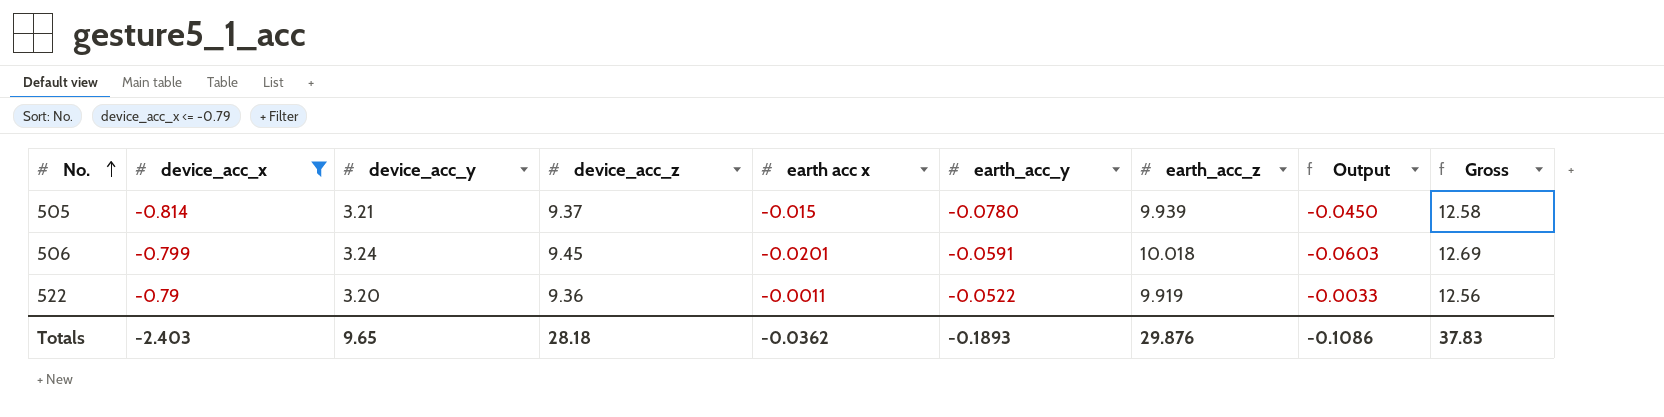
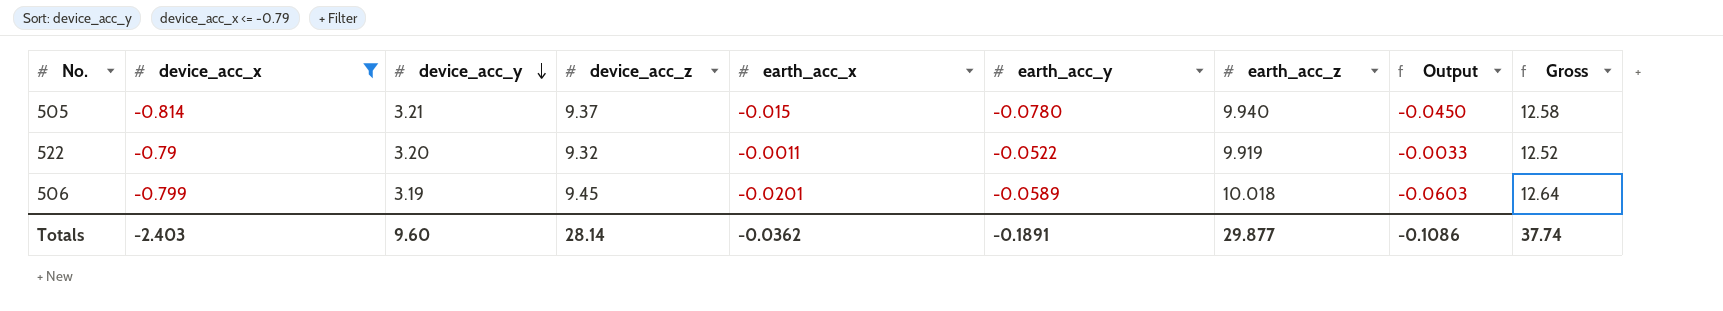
row order: No. ascending -> device_acc_y descending
column name: earth acc x -> earth_acc_x
505 | earth_acc_z: 9.939 -> 9.940
522 | device_acc_z: 9.36 -> 9.32
522 | Gross: 12.56 -> 12.52
506 | device_acc_y: 3.24 -> 3.19
506 | earth_acc_y: -0.0591 -> -0.0589
506 | Gross: 12.69 -> 12.64
Totals | device_acc_y: 9.65 -> 9.60
Totals | device_acc_z: 28.18 -> 28.14
Totals | earth_acc_y: -0.1893 -> -0.1891
Totals | earth_acc_z: 29.876 -> 29.877
Totals | Gross: 37.83 -> 37.74

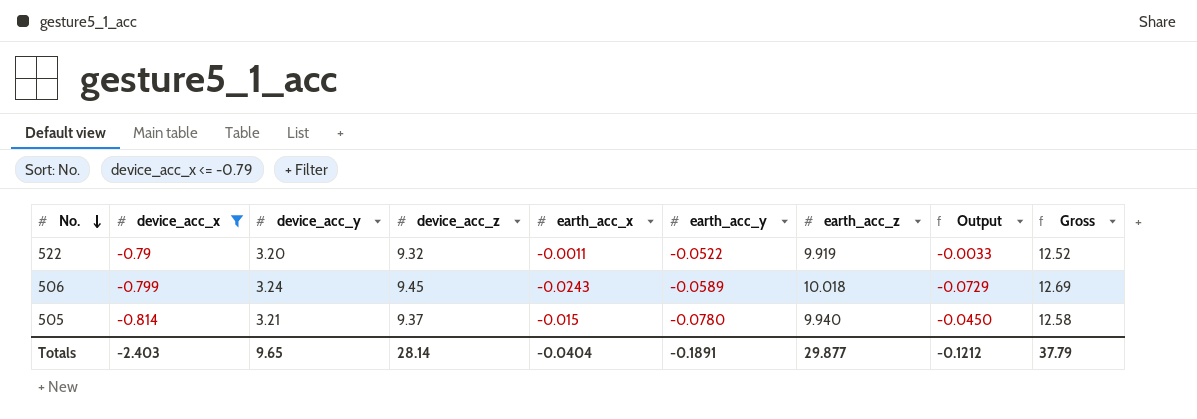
row order: device_acc_y descending -> No. descending
506 | device_acc_y: 3.19 -> 3.24
506 | earth_acc_x: -0.0201 -> -0.0243
506 | Output: -0.0603 -> -0.0729
506 | Gross: 12.64 -> 12.69
Totals | device_acc_y: 9.60 -> 9.65
Totals | earth_acc_x: -0.0362 -> -0.0404
Totals | Output: -0.1086 -> -0.1212
Totals | Gross: 37.74 -> 37.79

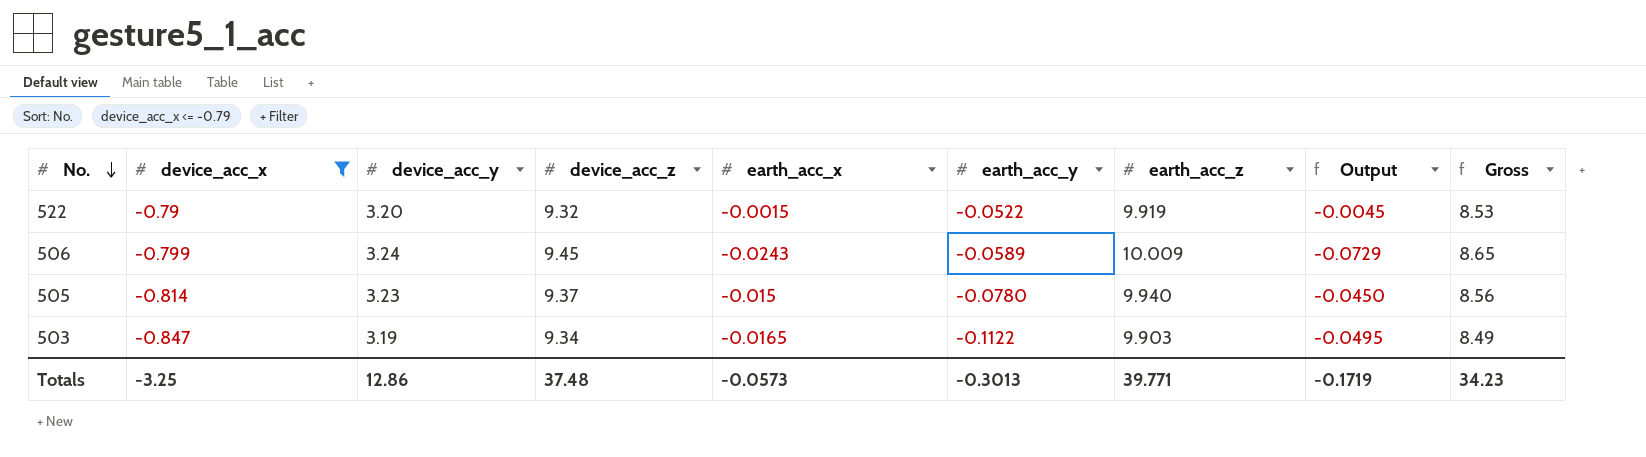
column Gross | formula: [device_acc_y] + [device_acc_z] -> [device_acc_x] + [device_acc_z]
522 | earth_acc_x: -0.0011 -> -0.0015
522 | Output: -0.0033 -> -0.0045
506 | earth_acc_z: 10.018 -> 10.009
505 | device_acc_y: 3.21 -> 3.23
row 503: none -> -0.847 | 3.19 | 9.34 | -0.0165 | -0.1122 | 9.903 | -0.0495 | 8.49
Totals | device_acc_x: -2.403 -> -3.25
Totals | device_acc_y: 9.65 -> 12.86
Totals | device_acc_z: 28.14 -> 37.48
Totals | earth_acc_x: -0.0404 -> -0.0573
Totals | earth_acc_y: -0.1891 -> -0.3013
Totals | earth_acc_z: 29.877 -> 39.771
Totals | Output: -0.1212 -> -0.1719
Totals | Gross: 37.79 -> 34.23

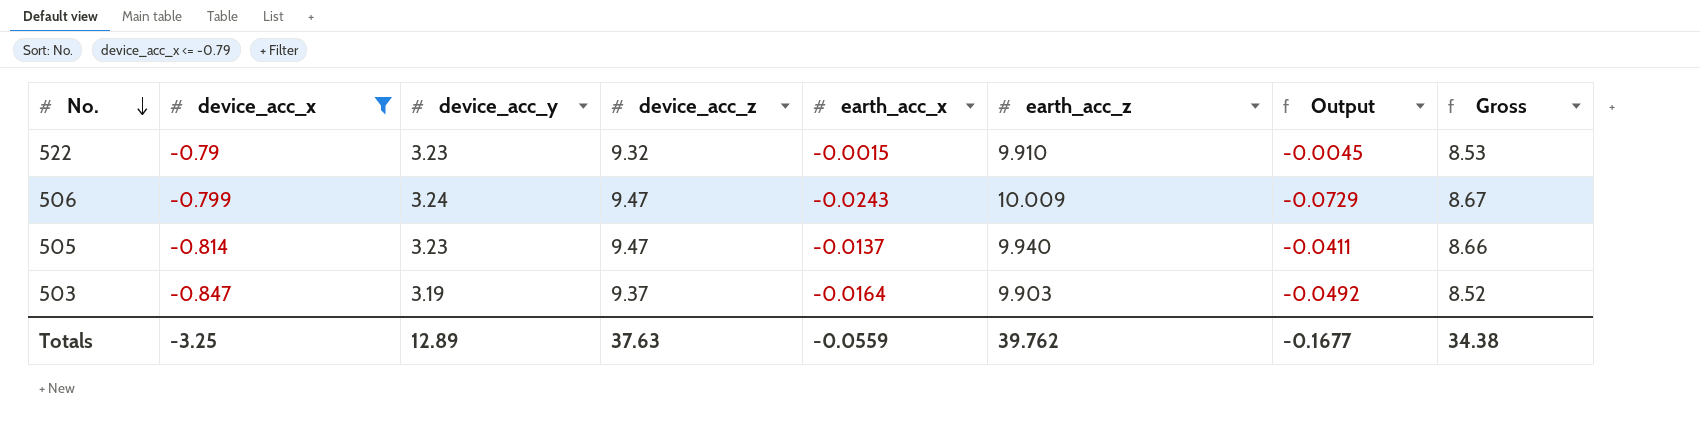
column earth_acc_y | position: 6 -> none
522 | device_acc_y: 3.20 -> 3.23
522 | earth_acc_z: 9.919 -> 9.910
506 | device_acc_z: 9.45 -> 9.47
506 | Gross: 8.65 -> 8.67
505 | device_acc_z: 9.37 -> 9.47
505 | earth_acc_x: -0.015 -> -0.0137
505 | Output: -0.0450 -> -0.0411
505 | Gross: 8.56 -> 8.66
503 | device_acc_z: 9.34 -> 9.37
503 | earth_acc_x: -0.0165 -> -0.0164
503 | Output: -0.0495 -> -0.0492
503 | Gross: 8.49 -> 8.52
Totals | device_acc_y: 12.86 -> 12.89
Totals | device_acc_z: 37.48 -> 37.63
Totals | earth_acc_x: -0.0573 -> -0.0559
Totals | earth_acc_z: 39.771 -> 39.762
Totals | Output: -0.1719 -> -0.1677
Totals | Gross: 34.23 -> 34.38

